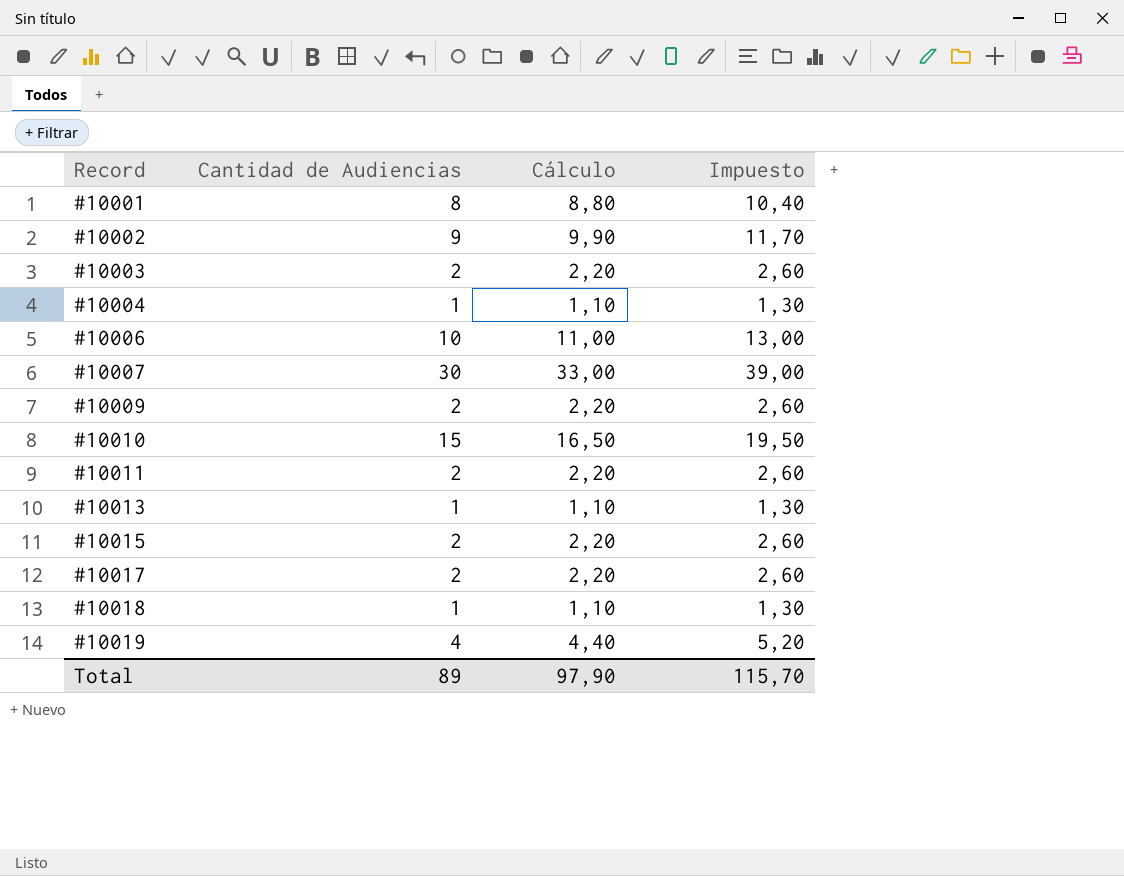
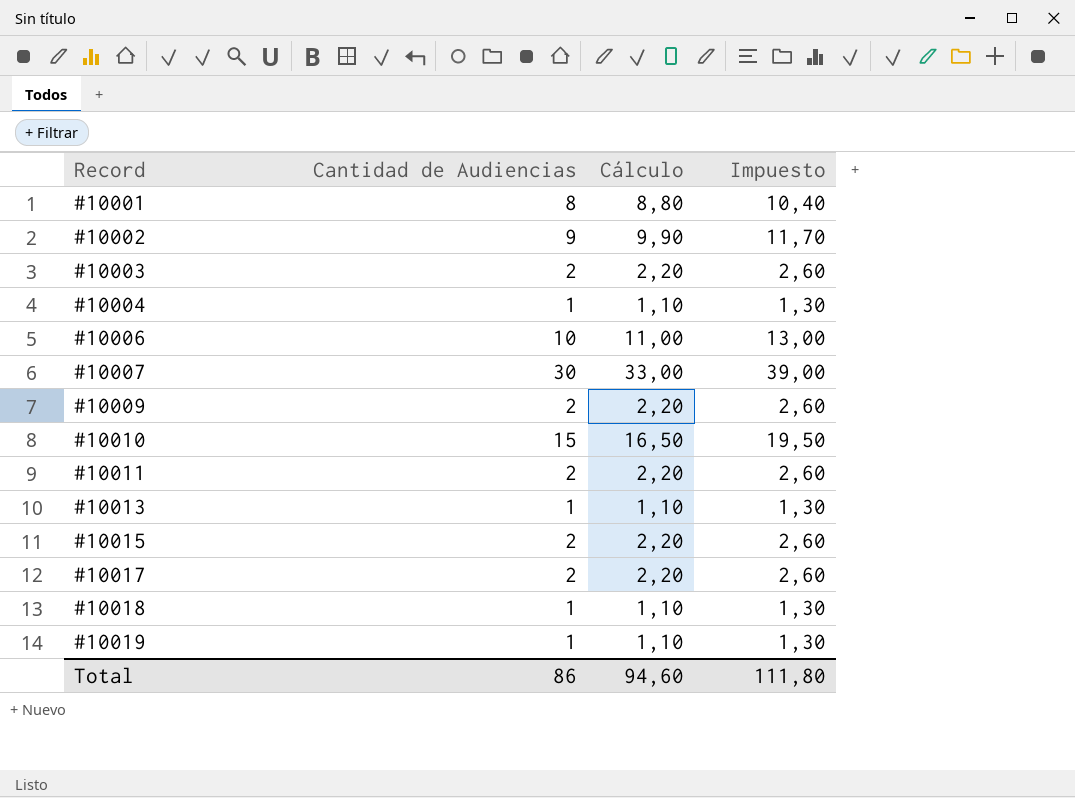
#10019 | Cantidad de Audiencias: 4 -> 1
#10019 | Cálculo: 4,40 -> 1,10
#10019 | Impuesto: 5,20 -> 1,30
Total | Cantidad de Audiencias: 89 -> 86
Total | Cálculo: 97,90 -> 94,60
Total | Impuesto: 115,70 -> 111,80

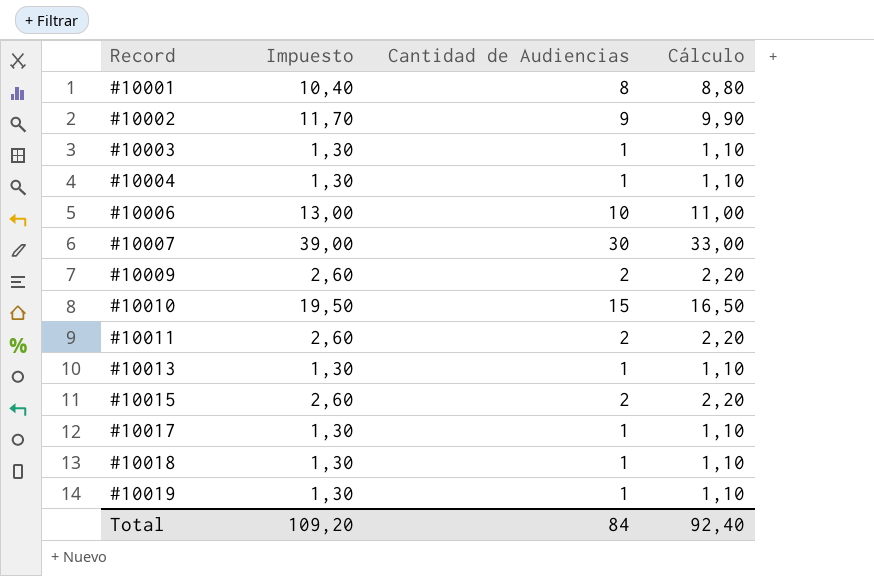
column Impuesto | position: 4 -> 2
#10003 | Impuesto: 2,60 -> 1,30
#10003 | Cantidad de Audiencias: 2 -> 1
#10003 | Cálculo: 2,20 -> 1,10
#10017 | Impuesto: 2,60 -> 1,30
#10017 | Cantidad de Audiencias: 2 -> 1
#10017 | Cálculo: 2,20 -> 1,10
Total | Impuesto: 111,80 -> 109,20
Total | Cantidad de Audiencias: 86 -> 84
Total | Cálculo: 94,60 -> 92,40

